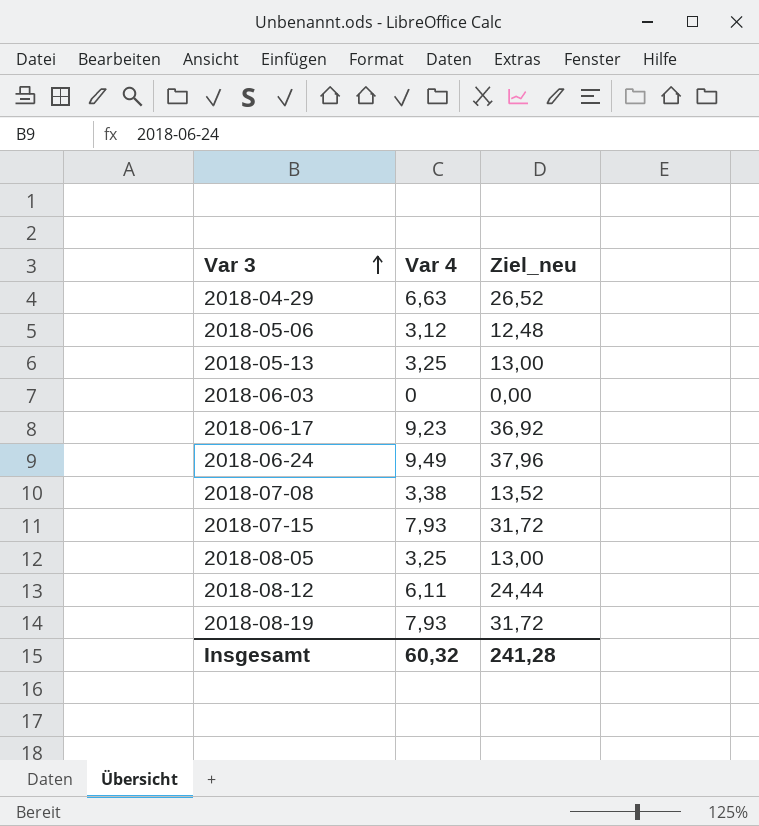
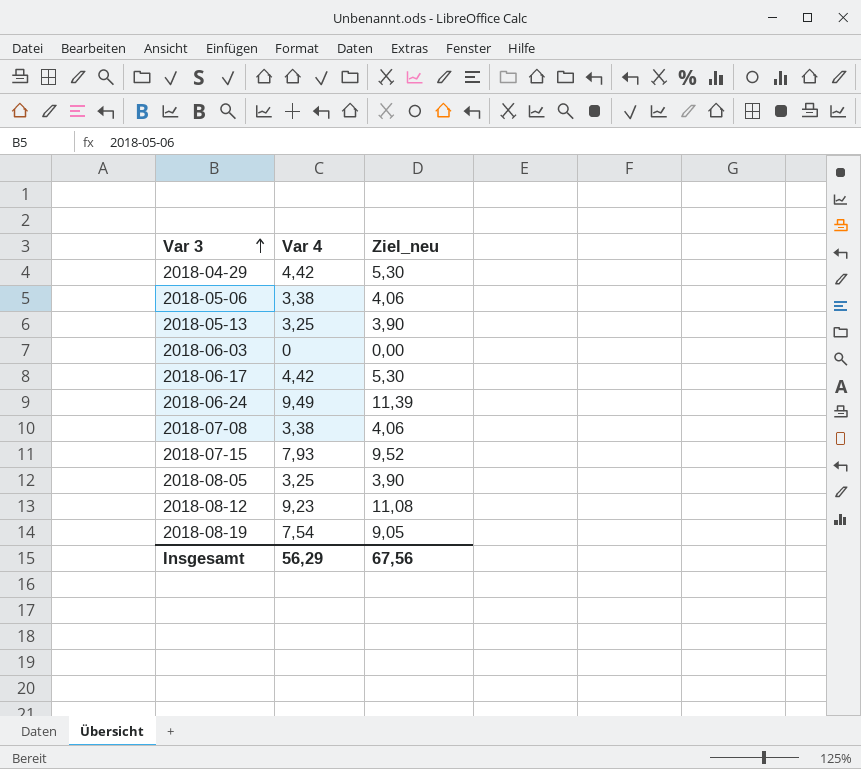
column Ziel_neu | formula: [Var 4] * 4 -> [Var 4] * 1,2
2018-04-29 | Var 4: 6,63 -> 4,42
2018-05-06 | Var 4: 3,12 -> 3,38
2018-06-17 | Var 4: 9,23 -> 4,42
2018-08-12 | Var 4: 6,11 -> 9,23
2018-08-19 | Var 4: 7,93 -> 7,54
Insgesamt | Var 4: 60,32 -> 56,29
Insgesamt | Ziel_neu: 241,28 -> 67,56

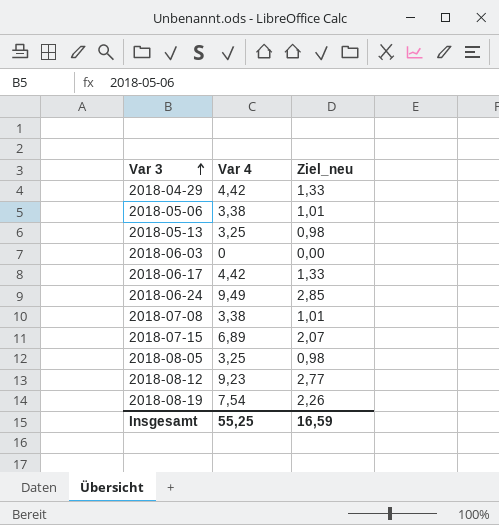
column Ziel_neu | formula: [Var 4] * 1,2 -> [Var 4] * 0,3
2018-07-15 | Var 4: 7,93 -> 6,89
Insgesamt | Var 4: 56,29 -> 55,25
Insgesamt | Ziel_neu: 67,56 -> 16,59

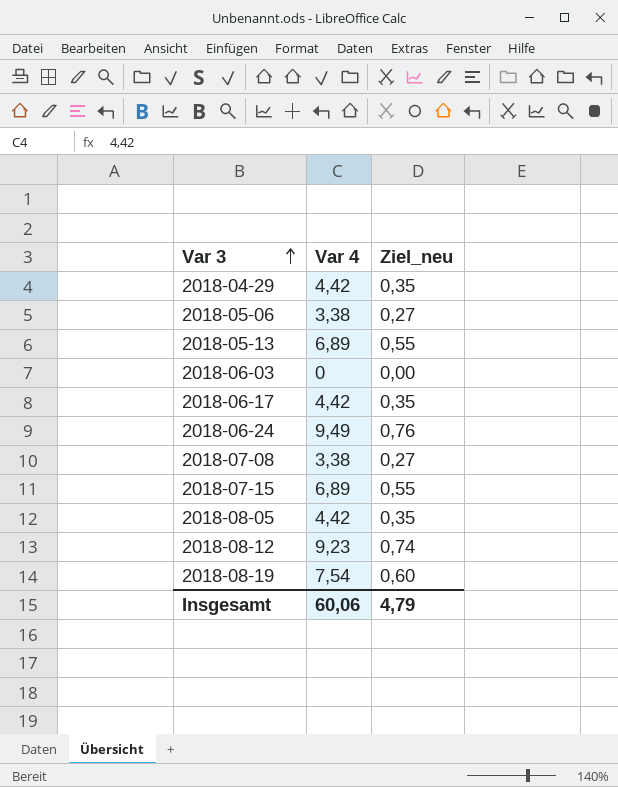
column Ziel_neu | formula: [Var 4] * 0,3 -> [Var 4] * 0,08
2018-05-13 | Var 4: 3,25 -> 6,89
2018-08-05 | Var 4: 3,25 -> 4,42
Insgesamt | Var 4: 55,25 -> 60,06
Insgesamt | Ziel_neu: 16,59 -> 4,79

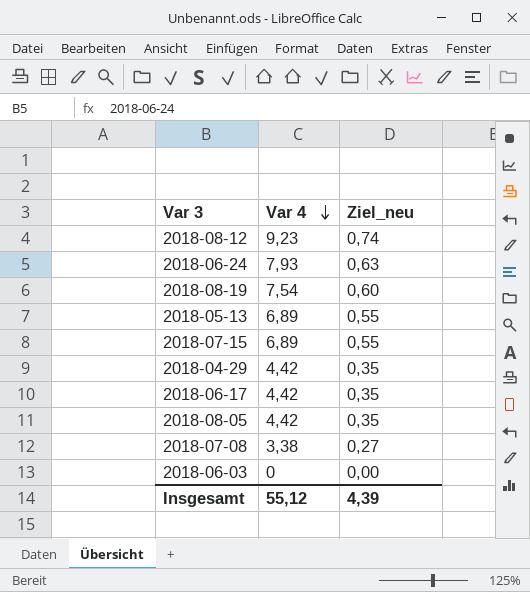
row order: Var 3 ascending -> Var 4 descending
row 2018-05-06: 3,38 | 0,27 -> none
2018-06-24 | Var 4: 9,49 -> 7,93
2018-06-24 | Ziel_neu: 0,76 -> 0,63
Insgesamt | Var 4: 60,06 -> 55,12
Insgesamt | Ziel_neu: 4,79 -> 4,39

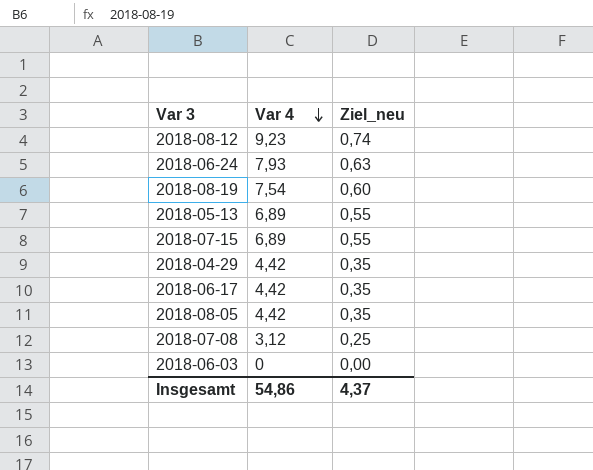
2018-07-08 | Var 4: 3,38 -> 3,12
2018-07-08 | Ziel_neu: 0,27 -> 0,25
Insgesamt | Var 4: 55,12 -> 54,86
Insgesamt | Ziel_neu: 4,39 -> 4,37

